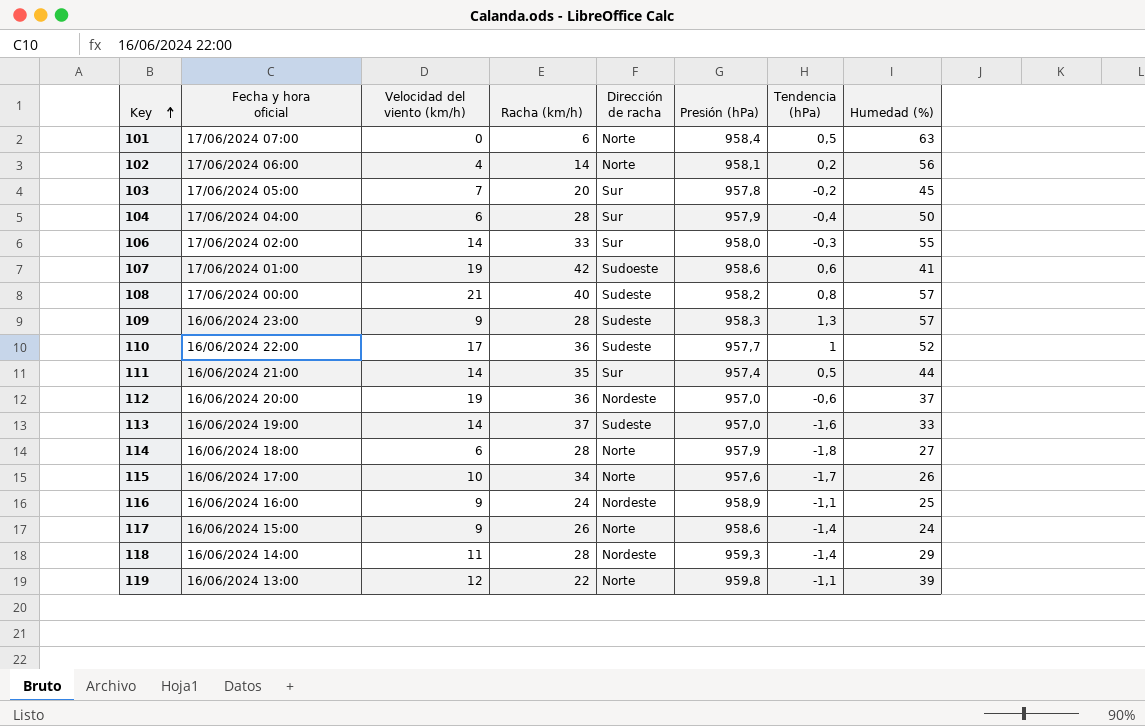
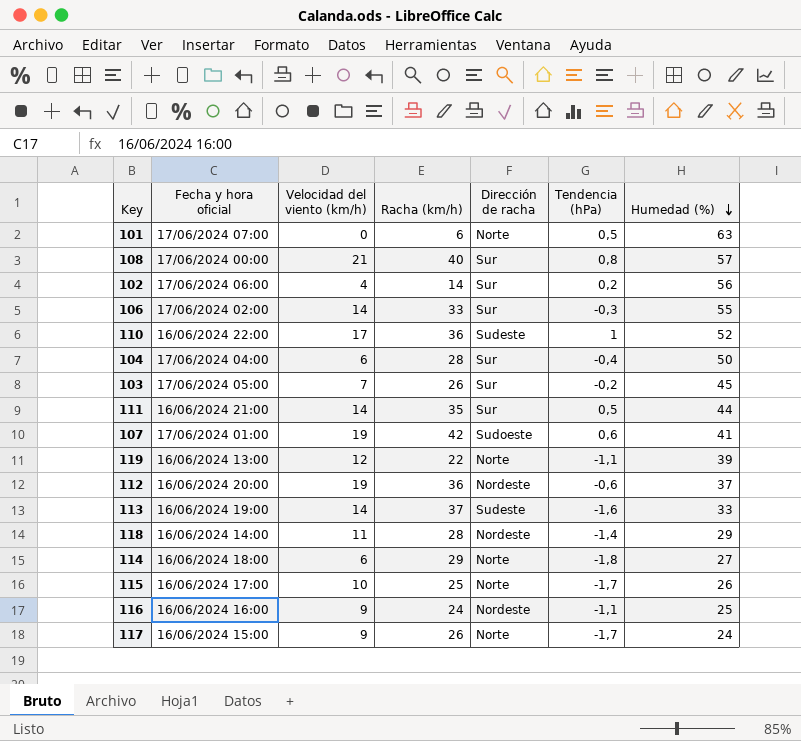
row order: Key ascending -> Humedad (%) descending
column Presión (hPa) | position: 6 -> none
row 109: 16/06/2024 23:00 | 9 | 28 | Sudeste | 958,3 | 1,3 | 57 -> none
108 | Dirección de racha: Sudeste -> Sur
102 | Dirección de racha: Norte -> Sur
103 | Racha (km/h): 20 -> 26
114 | Racha (km/h): 28 -> 29
115 | Racha (km/h): 34 -> 25
117 | Tendencia (hPa): -1,4 -> -1,7

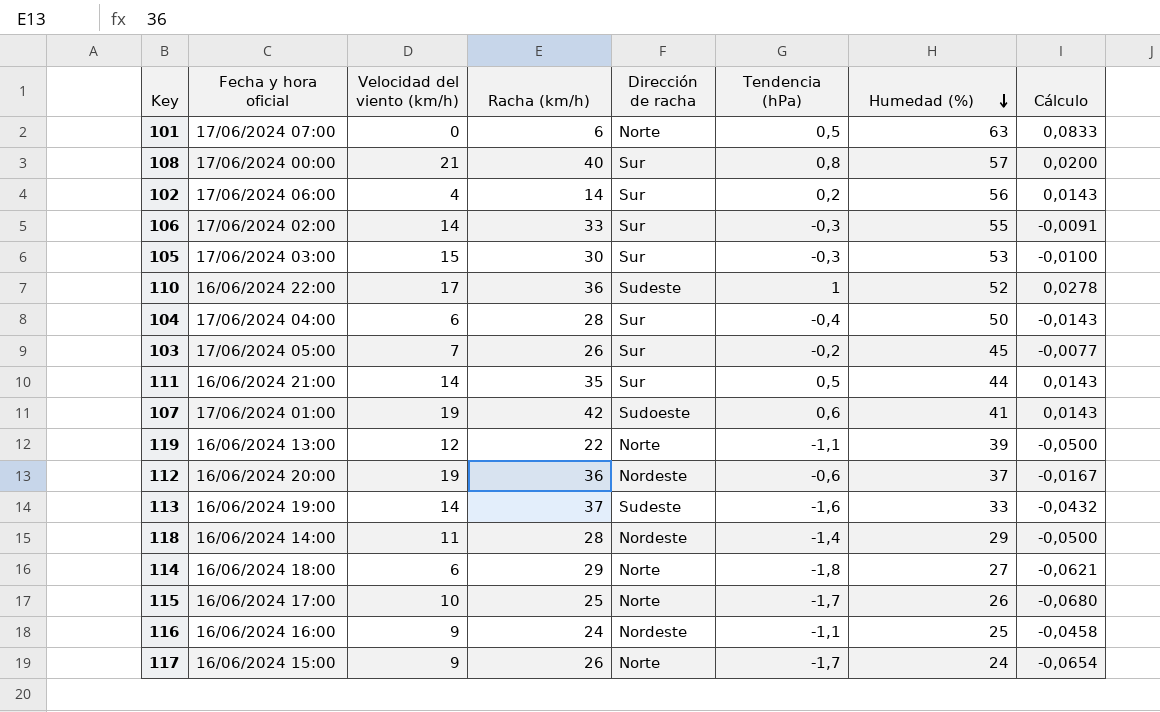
column Cálculo | formula: none -> [Tendencia (hPa)] / [Racha (km/h)]
row 105: none -> 17/06/2024 03:00 | 15 | 30 | Sur | -0,3 | 53 | -0,0100

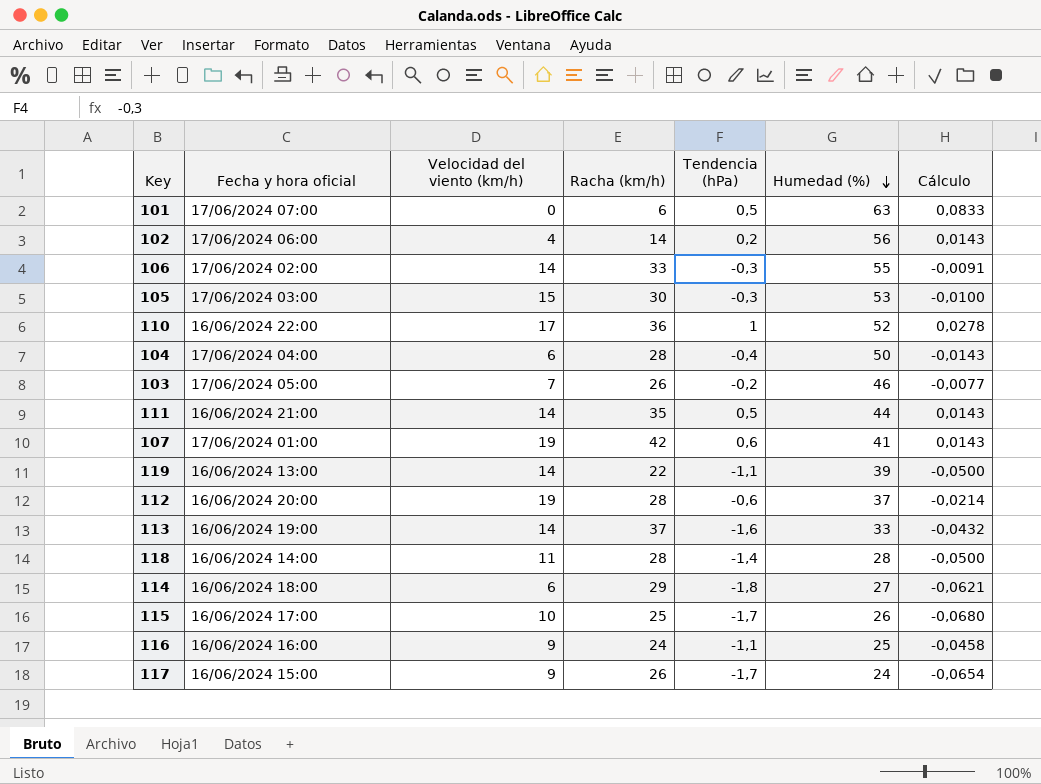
column Dirección de racha | position: 5 -> none
row 108: 17/06/2024 00:00 | 21 | 40 | Sur | 0,8 | 57 | 0,0200 -> none
103 | Humedad (%): 45 -> 46
119 | Velocidad del viento (km/h): 12 -> 14
112 | Racha (km/h): 36 -> 28
112 | Cálculo: -0,0167 -> -0,0214
118 | Humedad (%): 29 -> 28

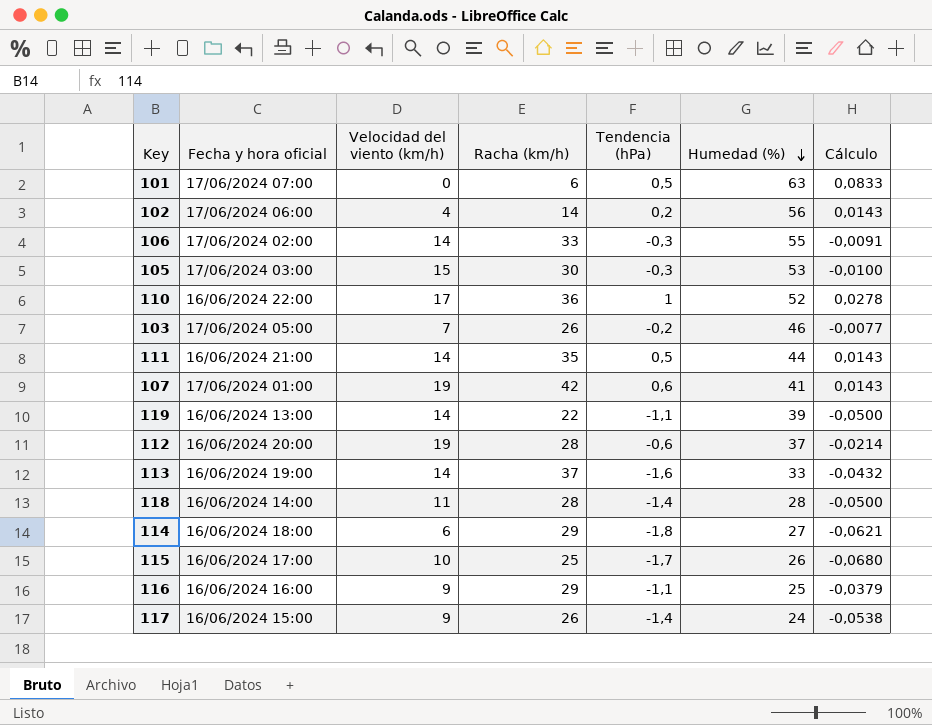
row 104: 17/06/2024 04:00 | 6 | 28 | -0,4 | 50 | -0,0143 -> none
116 | Racha (km/h): 24 -> 29
116 | Cálculo: -0,0458 -> -0,0379
117 | Tendencia (hPa): -1,7 -> -1,4
117 | Cálculo: -0,0654 -> -0,0538

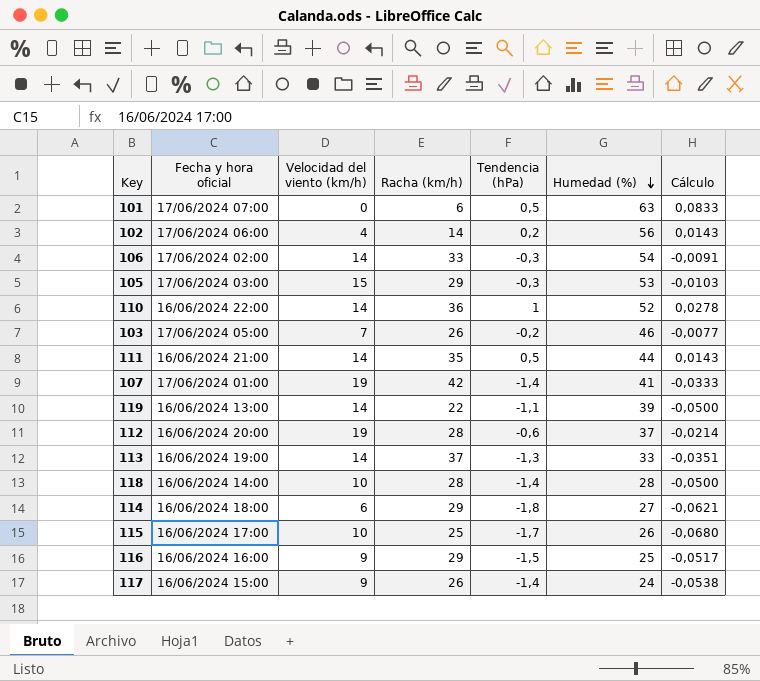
106 | Humedad (%): 55 -> 54
105 | Racha (km/h): 30 -> 29
105 | Cálculo: -0,0100 -> -0,0103
110 | Velocidad del viento (km/h): 17 -> 14
107 | Tendencia (hPa): 0,6 -> -1,4
107 | Cálculo: 0,0143 -> -0,0333
113 | Tendencia (hPa): -1,6 -> -1,3
113 | Cálculo: -0,0432 -> -0,0351
118 | Velocidad del viento (km/h): 11 -> 10
116 | Tendencia (hPa): -1,1 -> -1,5
116 | Cálculo: -0,0379 -> -0,0517

